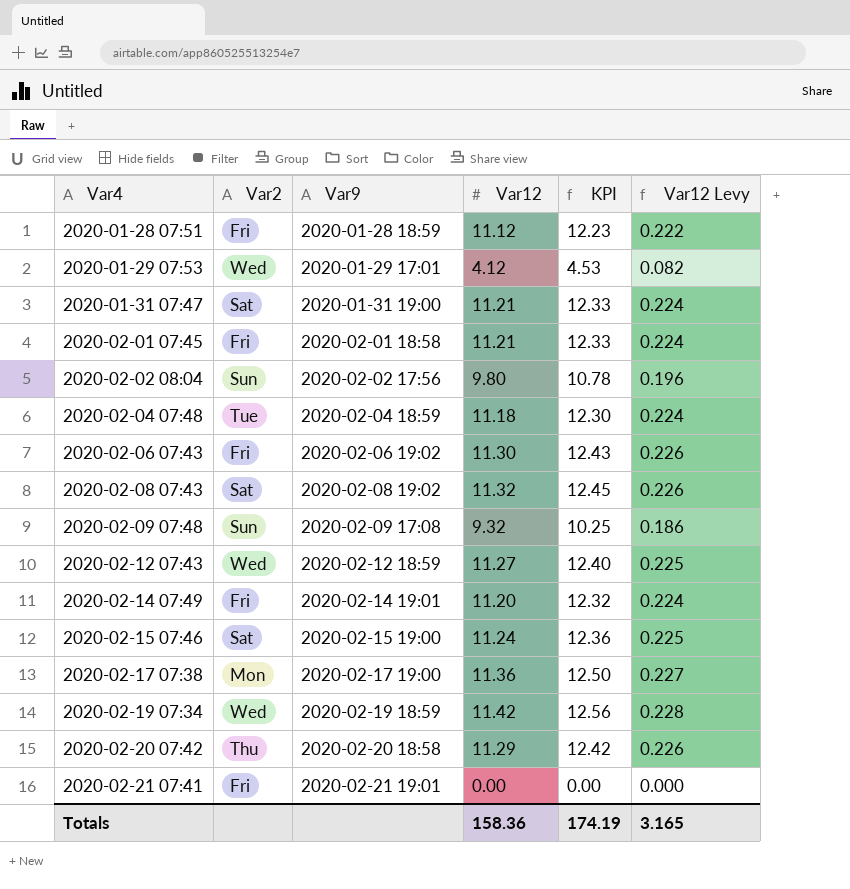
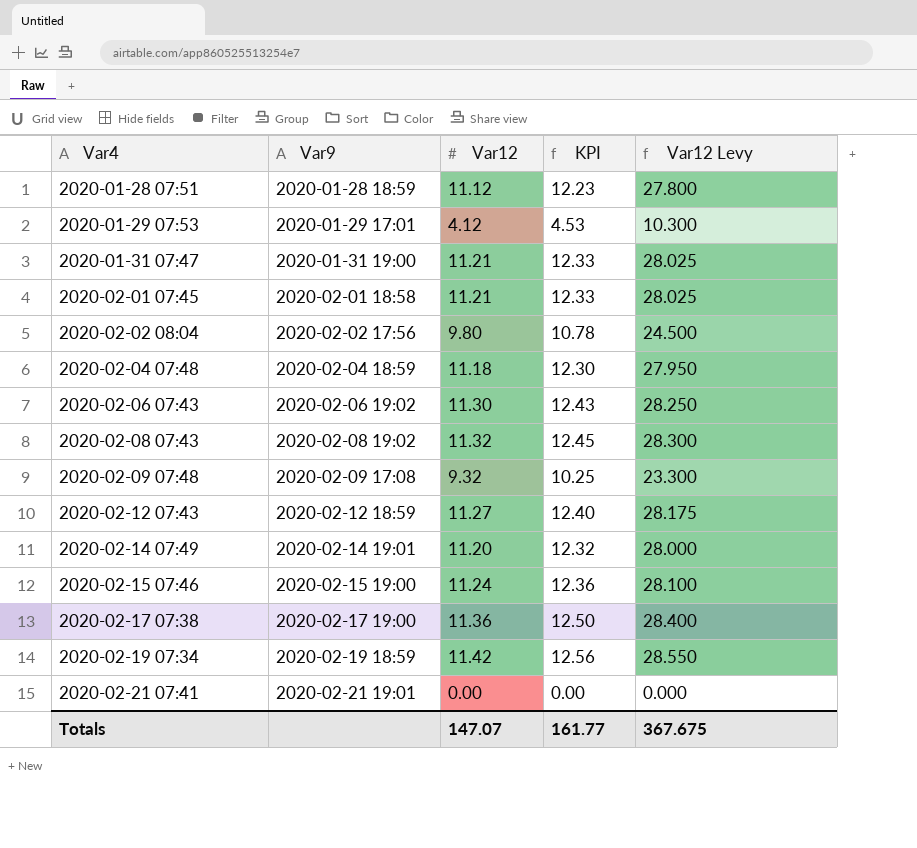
column Var2 | position: 2 -> none
column Var12 Levy | formula: [Var12] * 0.02 -> [Var12] * 2.5
row 2020-02-20 07:42: Thu | 2020-02-20 18:58 | 11.29 | 12.42 | 0.226 -> none
Totals | Var12: 158.36 -> 147.07
Totals | KPI: 174.19 -> 161.77
Totals | Var12 Levy: 3.165 -> 367.675

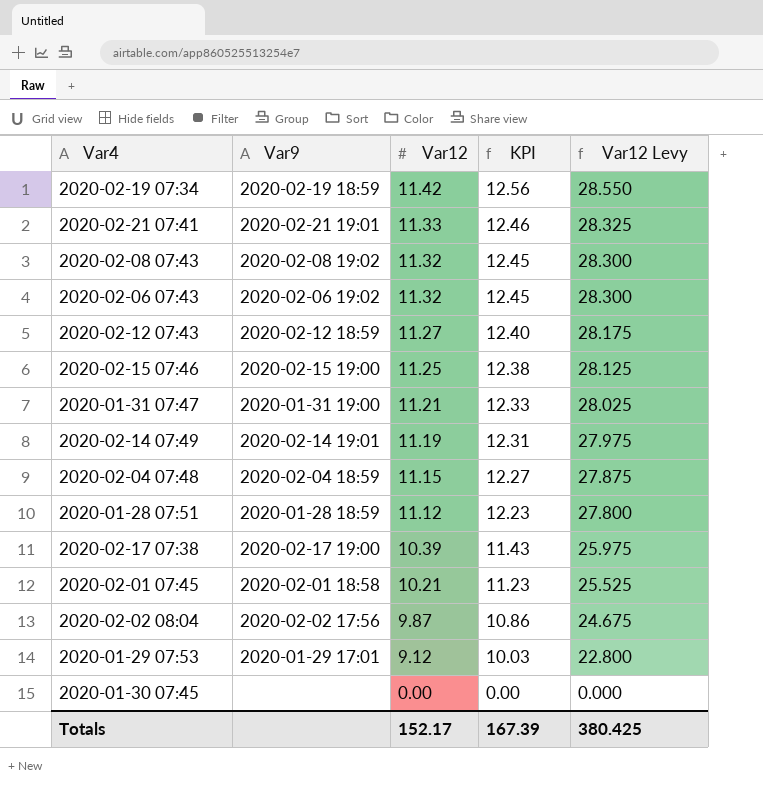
row order: Var4 ascending -> Var12 descending
row 2020-02-09 07:48: 2020-02-09 17:08 | 9.32 | 10.25 | 23.300 -> none
2020-02-21 07:41 | Var12: 0.00 -> 11.33
2020-02-21 07:41 | KPI: 0.00 -> 12.46
2020-02-21 07:41 | Var12 Levy: 0.000 -> 28.325
2020-02-06 07:43 | Var12: 11.30 -> 11.32
2020-02-06 07:43 | KPI: 12.43 -> 12.45
2020-02-06 07:43 | Var12 Levy: 28.250 -> 28.300
2020-02-15 07:46 | Var12: 11.24 -> 11.25
2020-02-15 07:46 | KPI: 12.36 -> 12.38
2020-02-15 07:46 | Var12 Levy: 28.100 -> 28.125
2020-02-14 07:49 | Var12: 11.20 -> 11.19
2020-02-14 07:49 | KPI: 12.32 -> 12.31
2020-02-14 07:49 | Var12 Levy: 28.000 -> 27.975
2020-02-04 07:48 | Var12: 11.18 -> 11.15
2020-02-04 07:48 | KPI: 12.30 -> 12.27
2020-02-04 07:48 | Var12 Levy: 27.950 -> 27.875
2020-02-17 07:38 | Var12: 11.36 -> 10.39
2020-02-17 07:38 | KPI: 12.50 -> 11.43
2020-02-17 07:38 | Var12 Levy: 28.400 -> 25.975
2020-02-01 07:45 | Var12: 11.21 -> 10.21
2020-02-01 07:45 | KPI: 12.33 -> 11.23
2020-02-01 07:45 | Var12 Levy: 28.025 -> 25.525
2020-02-02 08:04 | Var12: 9.80 -> 9.87
2020-02-02 08:04 | KPI: 10.78 -> 10.86
2020-02-02 08:04 | Var12 Levy: 24.500 -> 24.675
2020-01-29 07:53 | Var12: 4.12 -> 9.12
2020-01-29 07:53 | KPI: 4.53 -> 10.03
2020-01-29 07:53 | Var12 Levy: 10.300 -> 22.800
row 2020-01-30 07:45: none -> none | 0.00 | 0.00 | 0.000
Totals | Var12: 147.07 -> 152.17
Totals | KPI: 161.77 -> 167.39
Totals | Var12 Levy: 367.675 -> 380.425

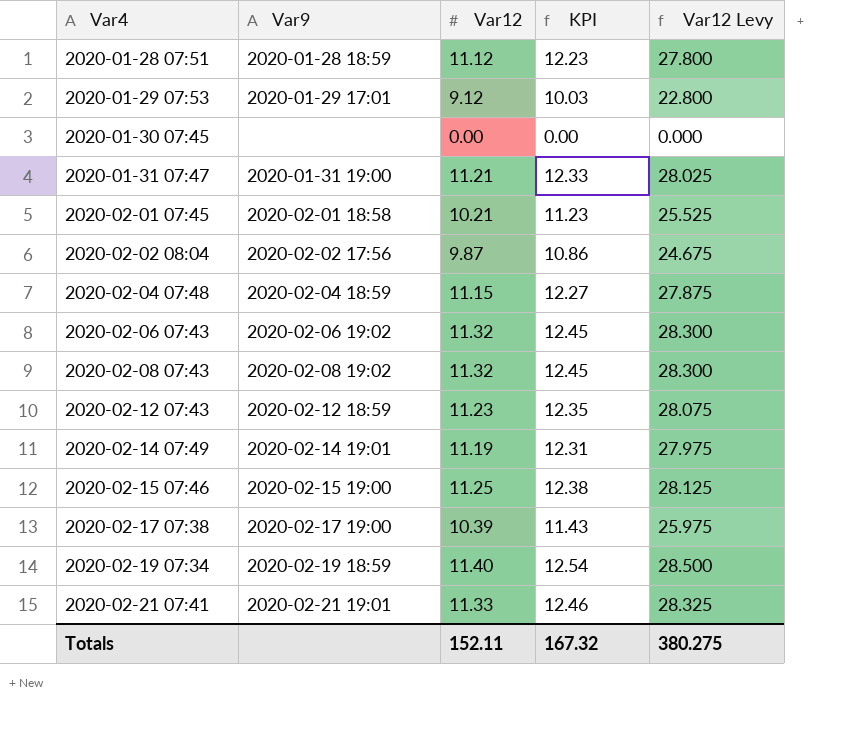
row order: Var12 descending -> Var4 ascending
2020-02-12 07:43 | Var12: 11.27 -> 11.23
2020-02-12 07:43 | KPI: 12.40 -> 12.35
2020-02-12 07:43 | Var12 Levy: 28.175 -> 28.075
2020-02-19 07:34 | Var12: 11.42 -> 11.40
2020-02-19 07:34 | KPI: 12.56 -> 12.54
2020-02-19 07:34 | Var12 Levy: 28.550 -> 28.500
Totals | Var12: 152.17 -> 152.11
Totals | KPI: 167.39 -> 167.32
Totals | Var12 Levy: 380.425 -> 380.275

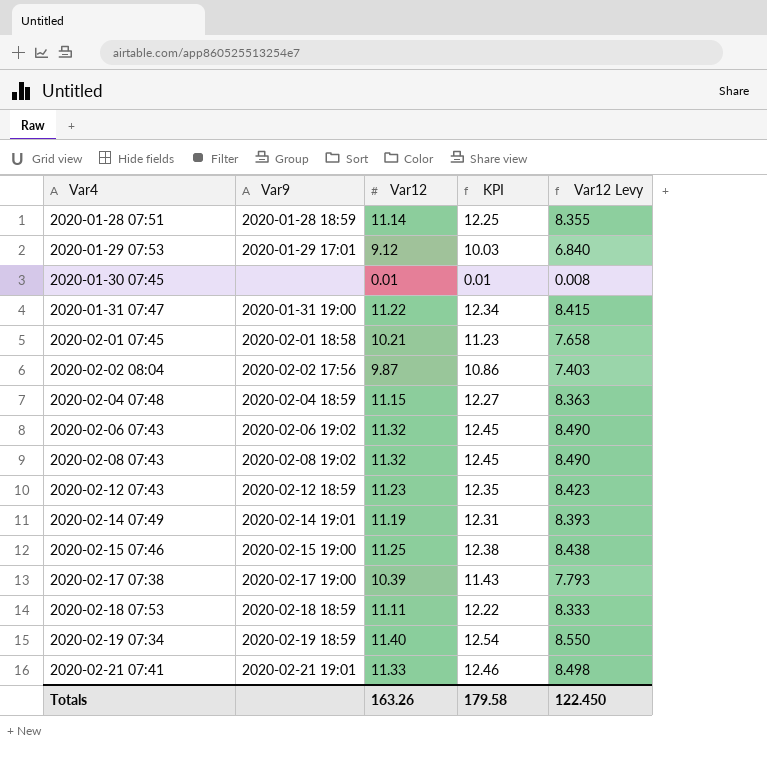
column Var12 Levy | formula: [Var12] * 2.5 -> [Var12] * 0.75
2020-01-28 07:51 | Var12: 11.12 -> 11.14
2020-01-28 07:51 | KPI: 12.23 -> 12.25
2020-01-30 07:45 | Var12: 0.00 -> 0.01
2020-01-30 07:45 | KPI: 0.00 -> 0.01
2020-01-31 07:47 | Var12: 11.21 -> 11.22
2020-01-31 07:47 | KPI: 12.33 -> 12.34
row 2020-02-18 07:53: none -> 2020-02-18 18:59 | 11.11 | 12.22 | 8.333
Totals | Var12: 152.11 -> 163.26
Totals | KPI: 167.32 -> 179.58
Totals | Var12 Levy: 380.275 -> 122.450

